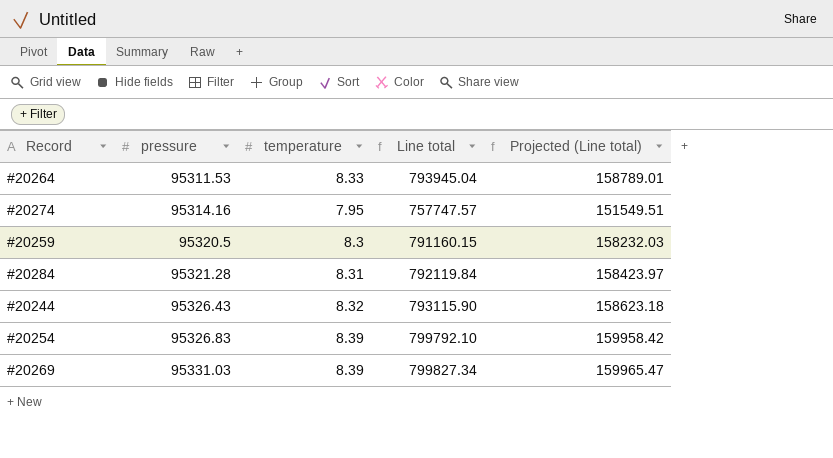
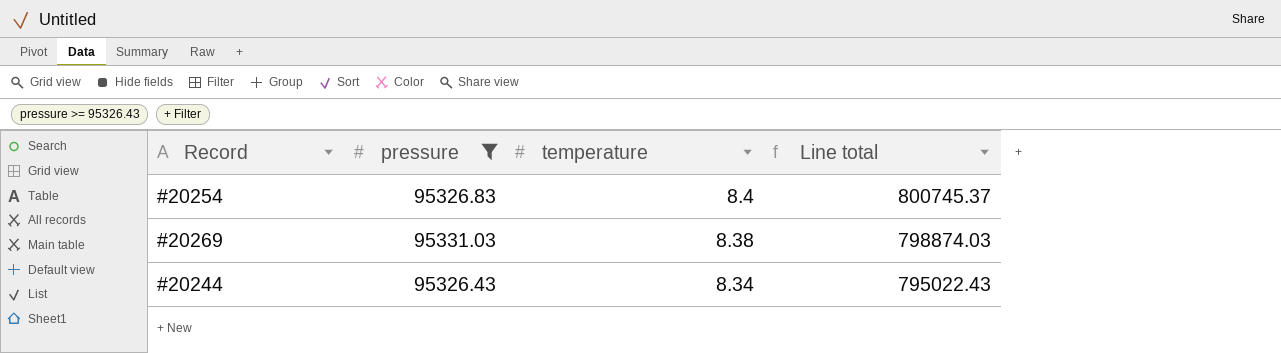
filter: none -> pressure >= 95326.43
row order: pressure ascending -> temperature descending
column Projected (Line total) | formula: [Line total] * 0.2 -> none
#20254 | temperature: 8.39 -> 8.4
#20254 | Line total: 799792.10 -> 800745.37
#20269 | temperature: 8.39 -> 8.38
#20269 | Line total: 799827.34 -> 798874.03
#20244 | temperature: 8.32 -> 8.34
#20244 | Line total: 793115.90 -> 795022.43

